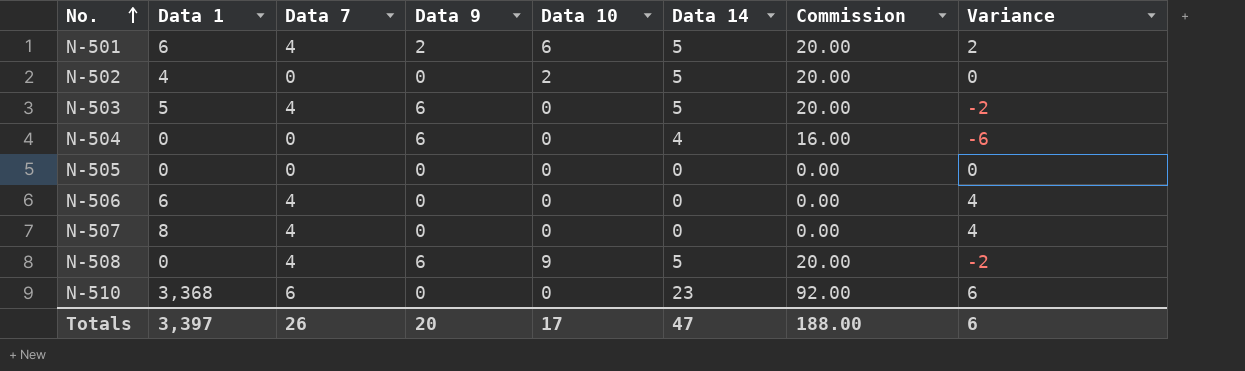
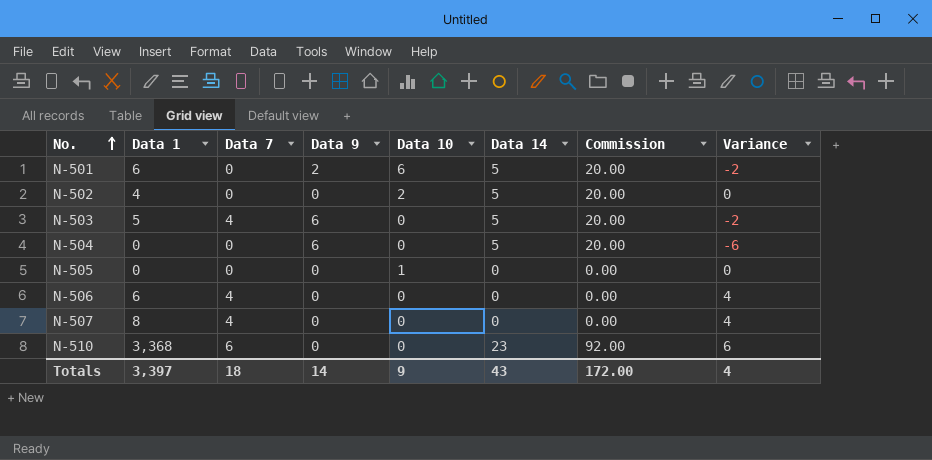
row N-508: 0 | 4 | 6 | 9 | 5 | 20.00 | -2 -> none
N-501 | Data 7: 4 -> 0
N-501 | Variance: 2 -> -2
N-504 | Data 14: 4 -> 5
N-504 | Commission: 16.00 -> 20.00
N-505 | Data 10: 0 -> 1
Totals | Data 7: 26 -> 18
Totals | Data 9: 20 -> 14
Totals | Data 10: 17 -> 9
Totals | Data 14: 47 -> 43
Totals | Commission: 188.00 -> 172.00
Totals | Variance: 6 -> 4

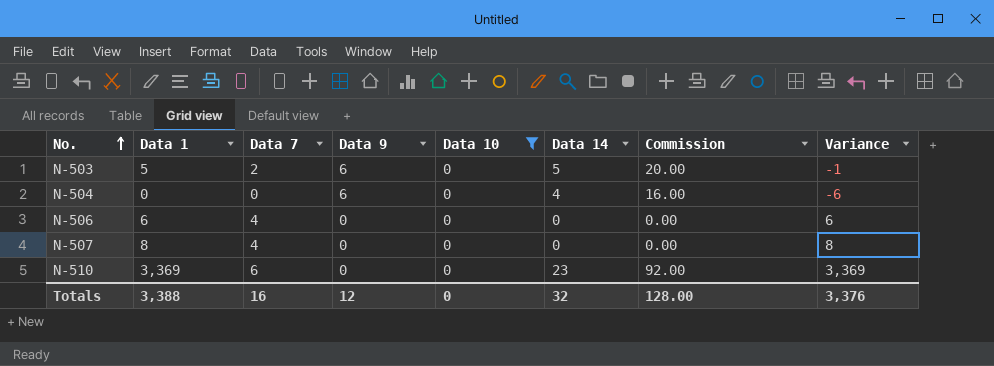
filter: none -> Data 10 = 0
column Variance | formula: [Data 7] - [Data 9] -> [Data 1] - [Data 9]
N-503 | Data 7: 4 -> 2
N-504 | Data 14: 5 -> 4
N-504 | Commission: 20.00 -> 16.00
N-510 | Data 1: 3,368 -> 3,369
Totals | Data 1: 3,397 -> 3,388
Totals | Data 7: 18 -> 16
Totals | Data 9: 14 -> 12
Totals | Data 10: 9 -> 0
Totals | Data 14: 43 -> 32
Totals | Commission: 172.00 -> 128.00
Totals | Variance: 4 -> 3,376

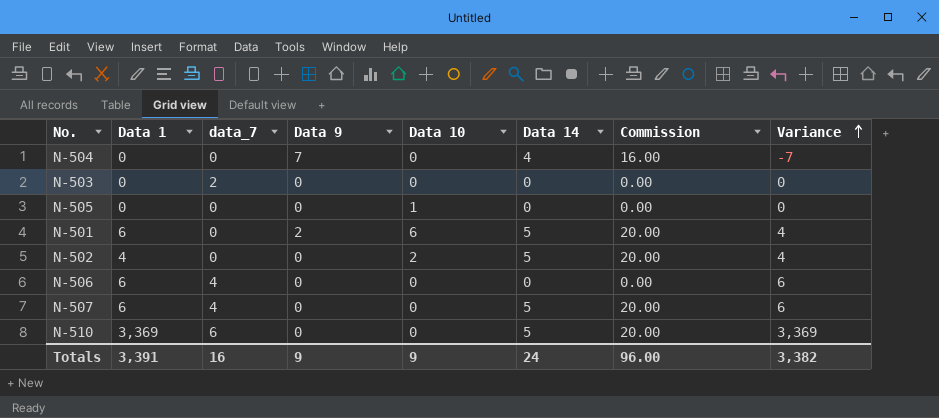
filter: Data 10 = 0 -> none
row order: No. ascending -> Variance ascending
column name: Data 7 -> data_7
N-504 | Data 9: 6 -> 7
N-504 | Variance: -6 -> -7
N-503 | Data 1: 5 -> 0
N-503 | Data 9: 6 -> 0
N-503 | Data 14: 5 -> 0
N-503 | Commission: 20.00 -> 0.00
N-503 | Variance: -1 -> 0
N-507 | Data 1: 8 -> 6
N-507 | Data 14: 0 -> 5
N-507 | Commission: 0.00 -> 20.00
N-507 | Variance: 8 -> 6
N-510 | Data 14: 23 -> 5
N-510 | Commission: 92.00 -> 20.00
Totals | Data 1: 3,388 -> 3,391
Totals | Data 9: 12 -> 9
Totals | Data 10: 0 -> 9
Totals | Data 14: 32 -> 24
Totals | Commission: 128.00 -> 96.00
Totals | Variance: 3,376 -> 3,382

